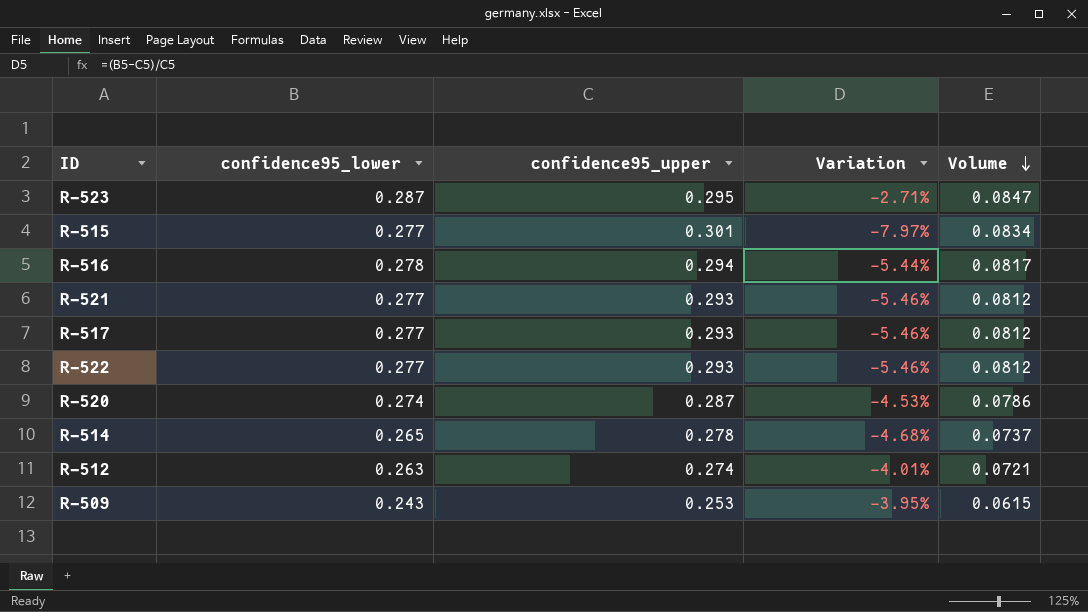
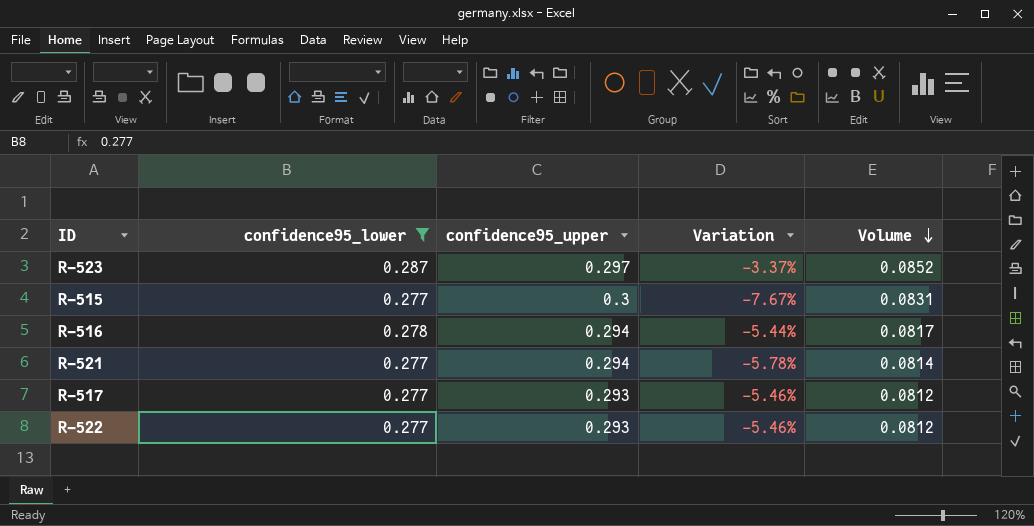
filter: none -> confidence95_lower >= 0.277
R-523 | confidence95_upper: 0.295 -> 0.297
R-523 | Variation: -2.71% -> -3.37%
R-523 | Volume: 0.0847 -> 0.0852
R-515 | confidence95_upper: 0.301 -> 0.3
R-515 | Variation: -7.97% -> -7.67%
R-515 | Volume: 0.0834 -> 0.0831
R-521 | confidence95_upper: 0.293 -> 0.294
R-521 | Variation: -5.46% -> -5.78%
R-521 | Volume: 0.0812 -> 0.0814

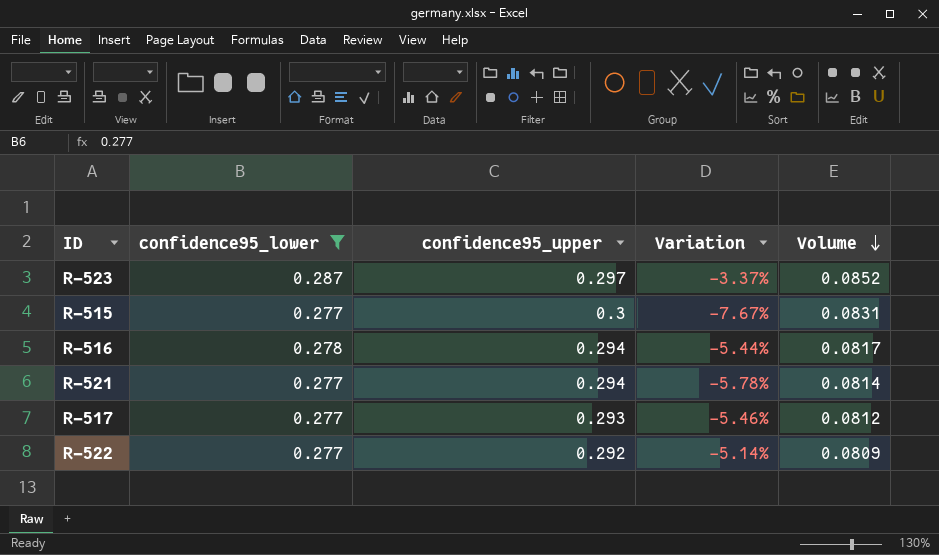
R-522 | confidence95_upper: 0.293 -> 0.292
R-522 | Variation: -5.46% -> -5.14%
R-522 | Volume: 0.0812 -> 0.0809

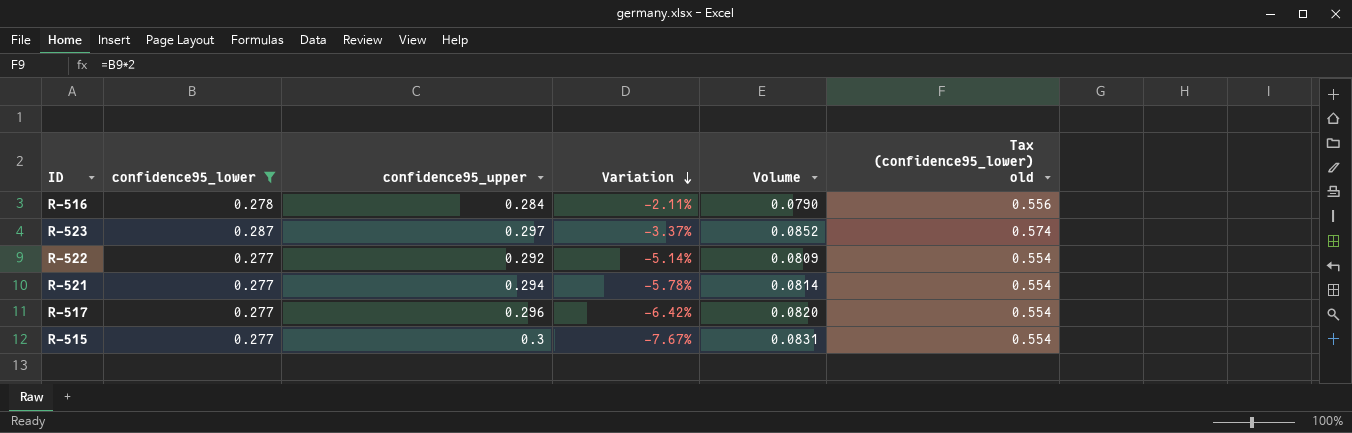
row order: Volume descending -> Variation descending
column Tax (confidence95_lower) old | formula: none -> [confidence95_lower] * 2
R-516 | confidence95_upper: 0.294 -> 0.284
R-516 | Variation: -5.44% -> -2.11%
R-516 | Volume: 0.0817 -> 0.0790
R-517 | confidence95_upper: 0.293 -> 0.296
R-517 | Variation: -5.46% -> -6.42%
R-517 | Volume: 0.0812 -> 0.0820

